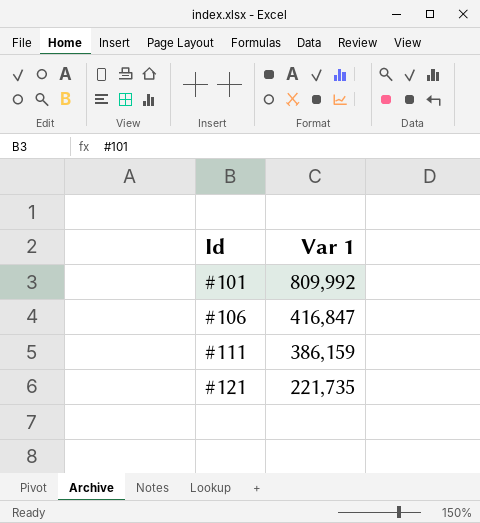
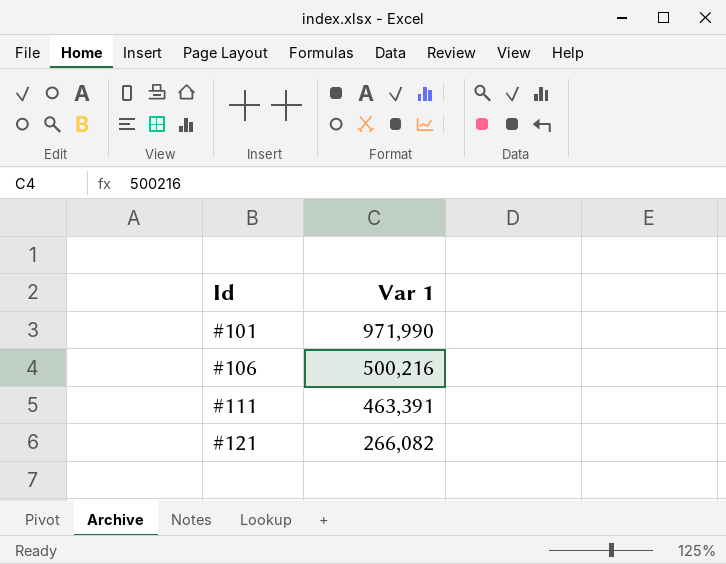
#101 | Var 1: 809,992 -> 971,990
#106 | Var 1: 416,847 -> 500,216
#111 | Var 1: 386,159 -> 463,391
#121 | Var 1: 221,735 -> 266,082

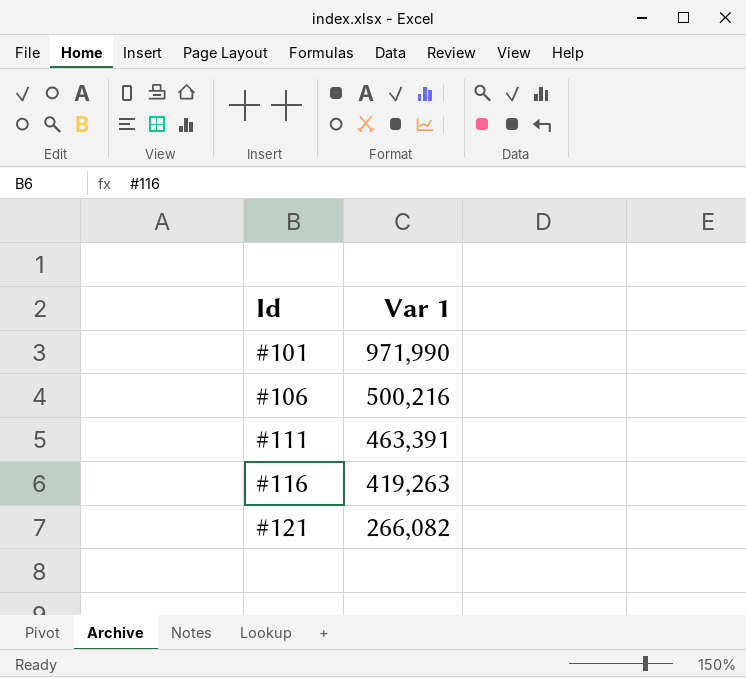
row #116: none -> 419,263

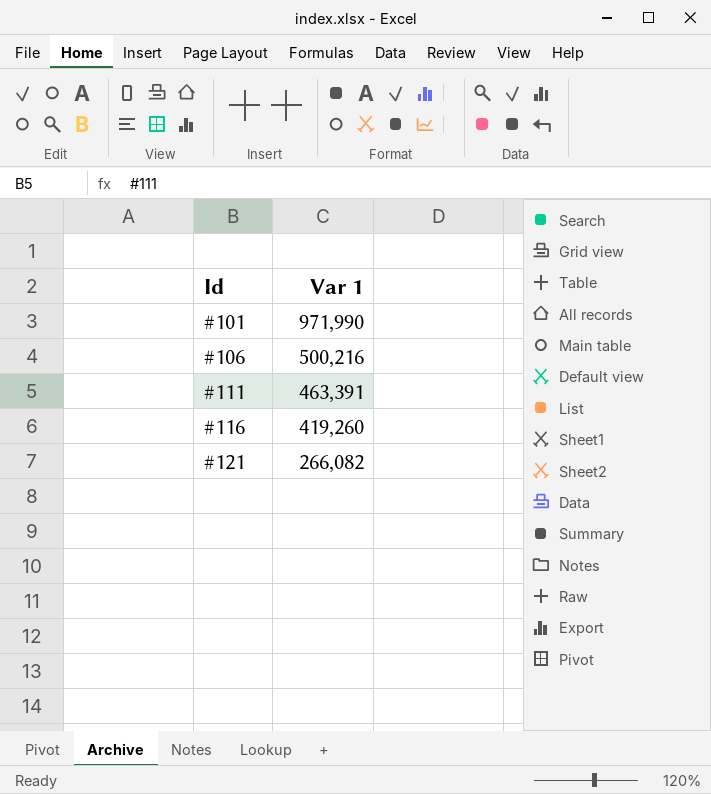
#116 | Var 1: 419,263 -> 419,260

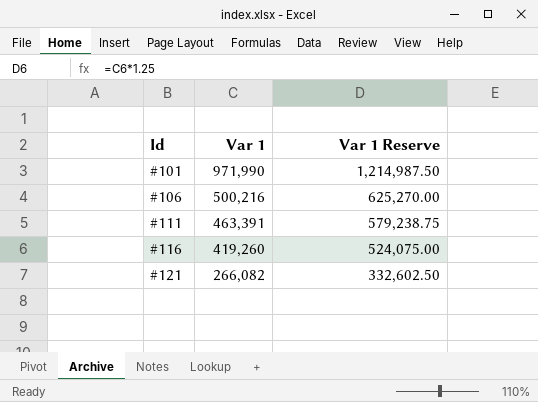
column Var 1 Reserve | formula: none -> [Var 1] * 1.25

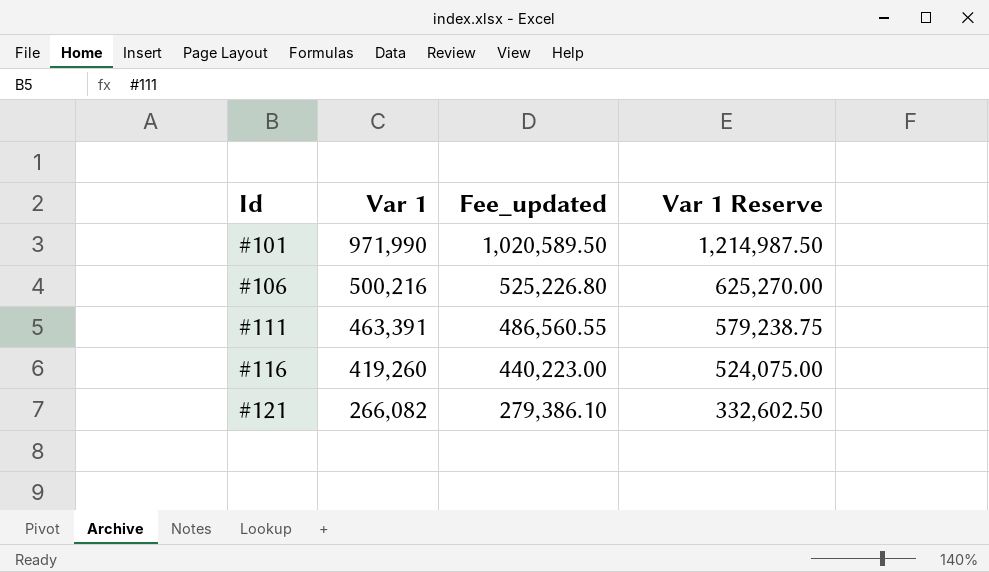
column Fee_updated | formula: none -> [Var 1] * 1.05

